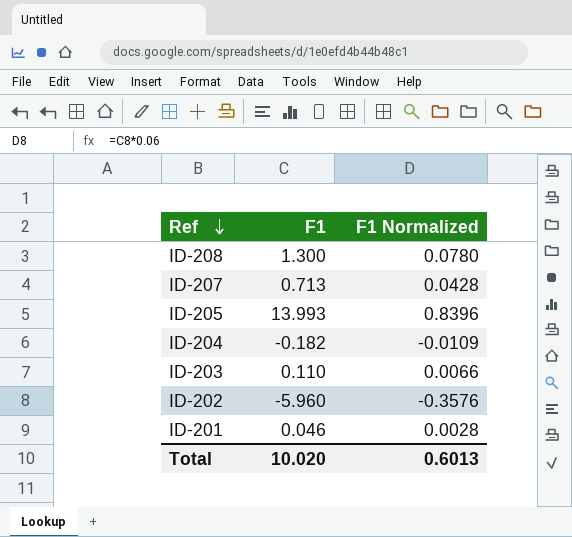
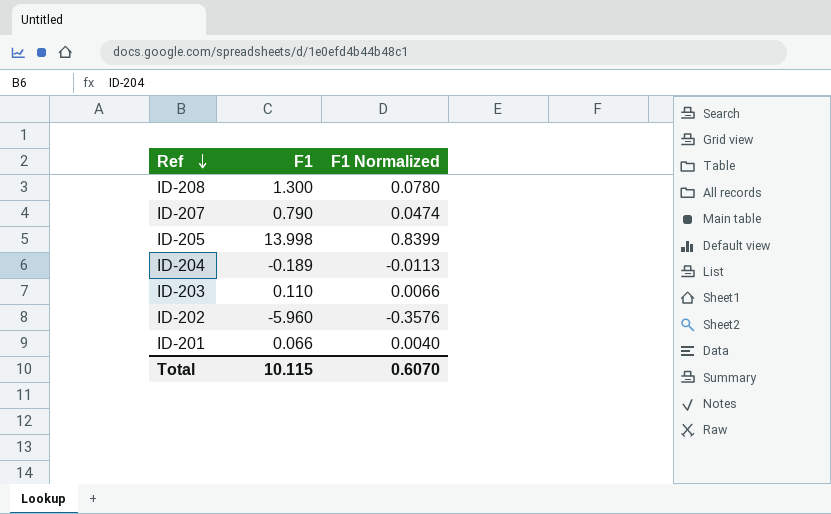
ID-207 | F1: 0.713 -> 0.790
ID-207 | F1 Normalized: 0.0428 -> 0.0474
ID-205 | F1: 13.993 -> 13.998
ID-205 | F1 Normalized: 0.8396 -> 0.8399
ID-204 | F1: -0.182 -> -0.189
ID-204 | F1 Normalized: -0.0109 -> -0.0113
ID-201 | F1: 0.046 -> 0.066
ID-201 | F1 Normalized: 0.0028 -> 0.0040
Total | F1: 10.020 -> 10.115
Total | F1 Normalized: 0.6013 -> 0.6070

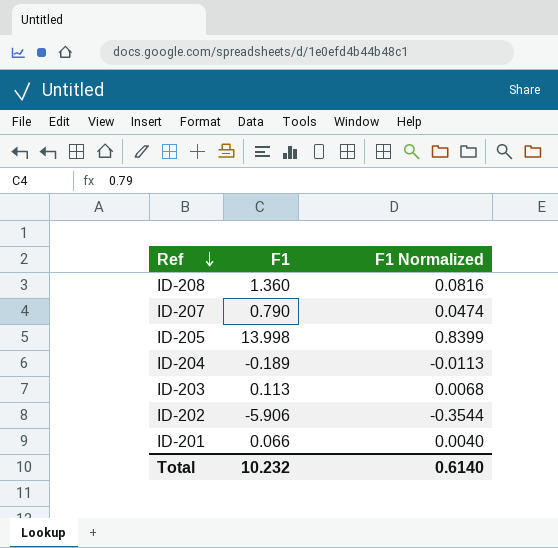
ID-208 | F1: 1.300 -> 1.360
ID-208 | F1 Normalized: 0.0780 -> 0.0816
ID-203 | F1: 0.110 -> 0.113
ID-203 | F1 Normalized: 0.0066 -> 0.0068
ID-202 | F1: -5.960 -> -5.906
ID-202 | F1 Normalized: -0.3576 -> -0.3544
Total | F1: 10.115 -> 10.232
Total | F1 Normalized: 0.6070 -> 0.6140

